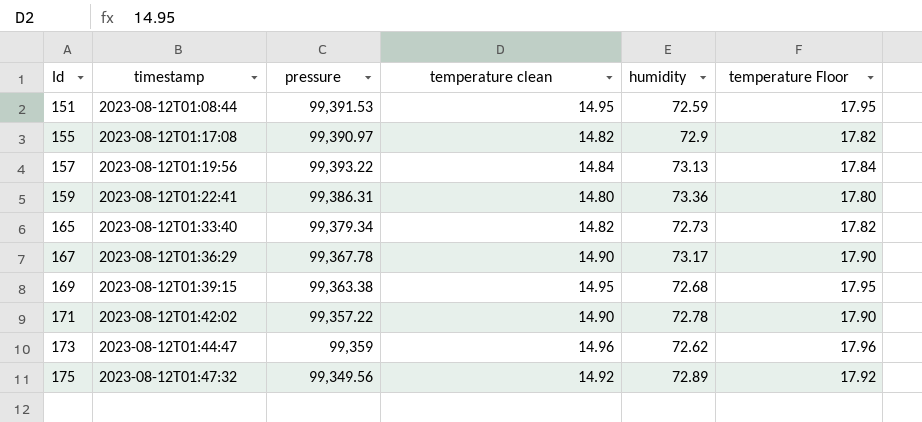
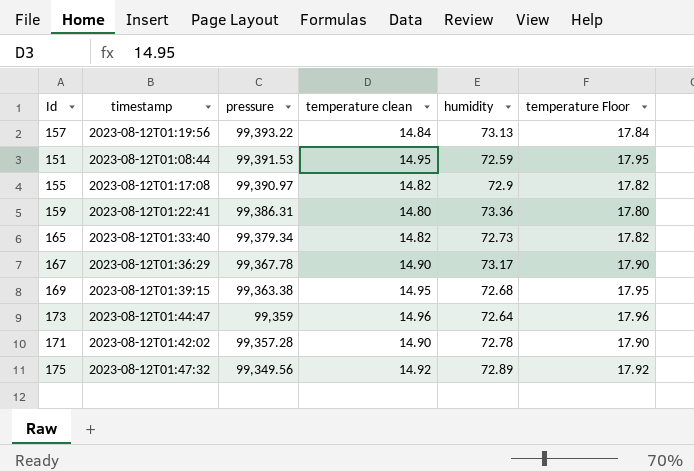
row order: Id ascending -> pressure descending
173 | humidity: 72.62 -> 72.64
171 | pressure: 99,357.22 -> 99,357.28

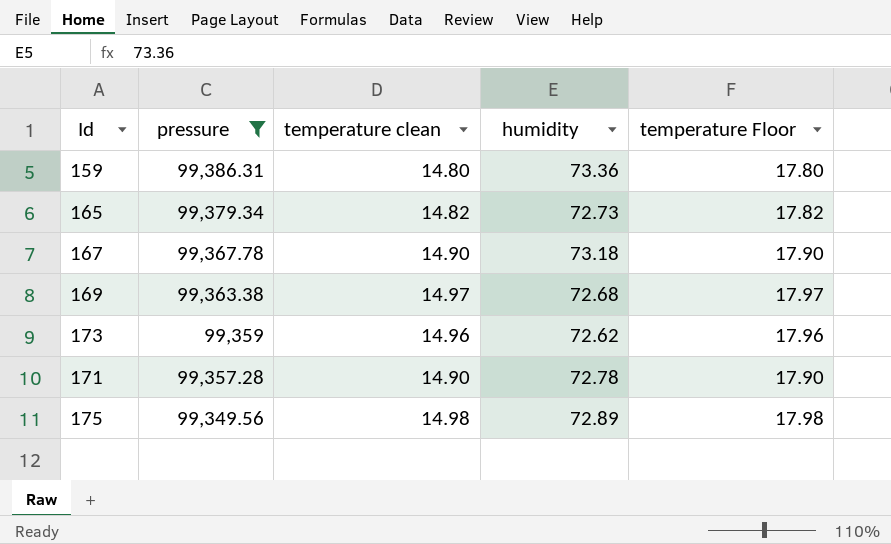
filter: none -> pressure <= 99,386.31
column timestamp | position: 2 -> none
167 | humidity: 73.17 -> 73.18
169 | temperature clean: 14.95 -> 14.97
169 | temperature Floor: 17.95 -> 17.97
173 | humidity: 72.64 -> 72.62
175 | temperature clean: 14.92 -> 14.98
175 | temperature Floor: 17.92 -> 17.98

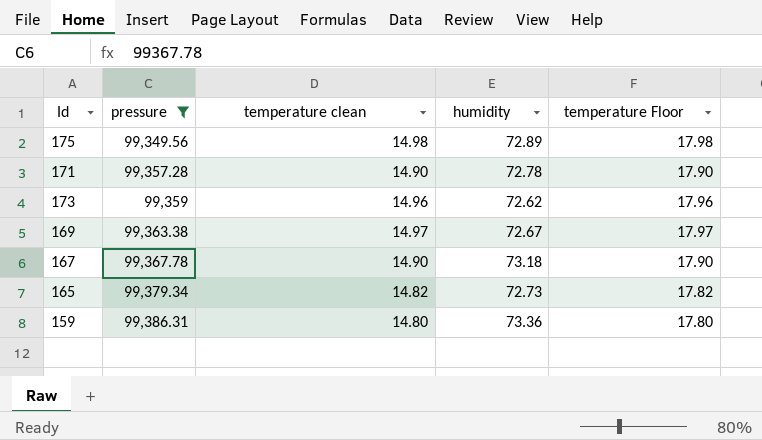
row order: pressure descending -> pressure ascending
169 | humidity: 72.68 -> 72.67

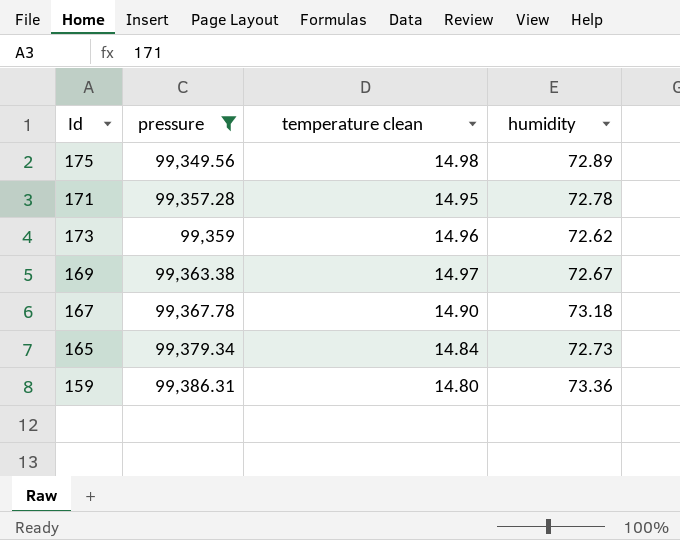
column temperature Floor | formula: [temperature clean] + 3 -> none
171 | temperature clean: 14.90 -> 14.95
165 | temperature clean: 14.82 -> 14.84

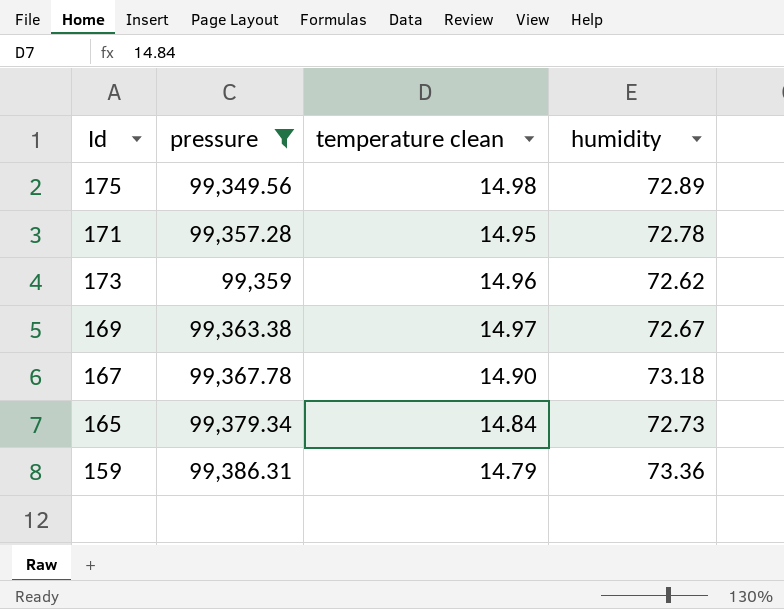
159 | temperature clean: 14.80 -> 14.79

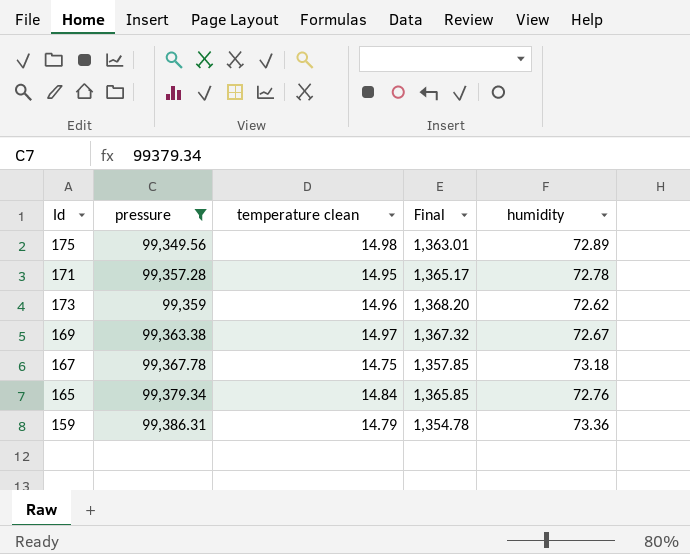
column Final | formula: none -> [pressure] / [humidity]
167 | temperature clean: 14.90 -> 14.75
165 | humidity: 72.73 -> 72.76

